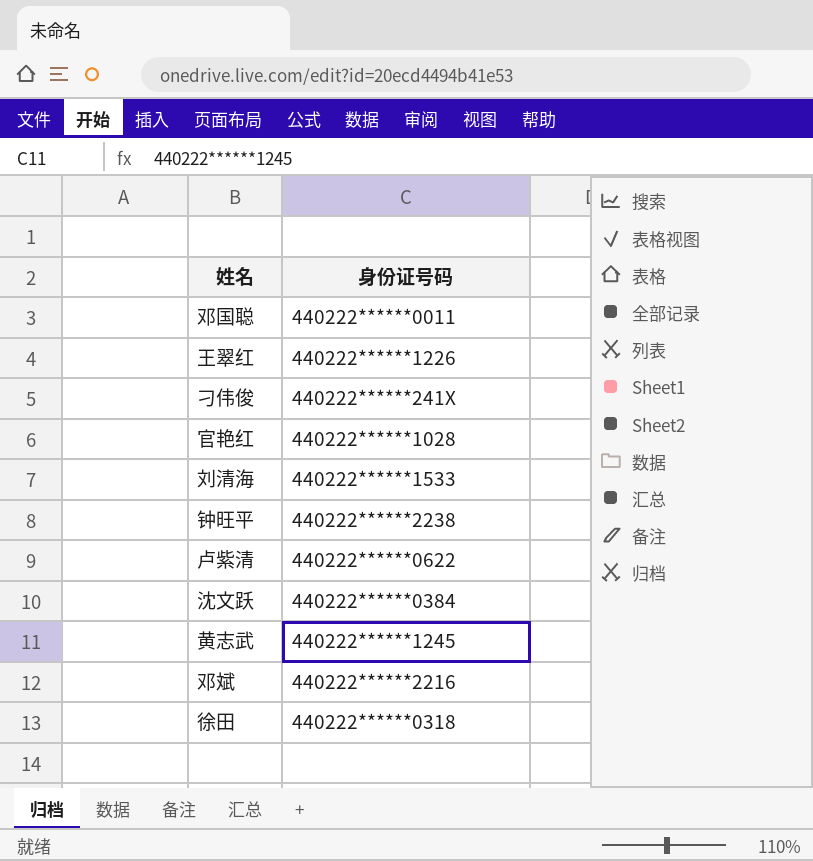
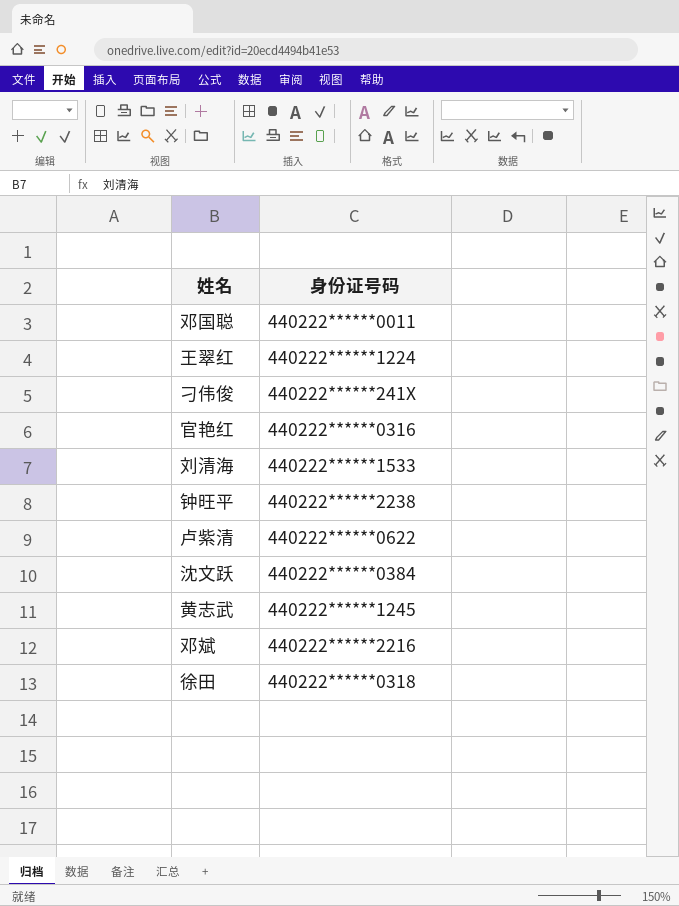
王翠红 | 身份证号码: 440222******1226 -> 440222******1224
官艳红 | 身份证号码: 440222******1028 -> 440222******0316

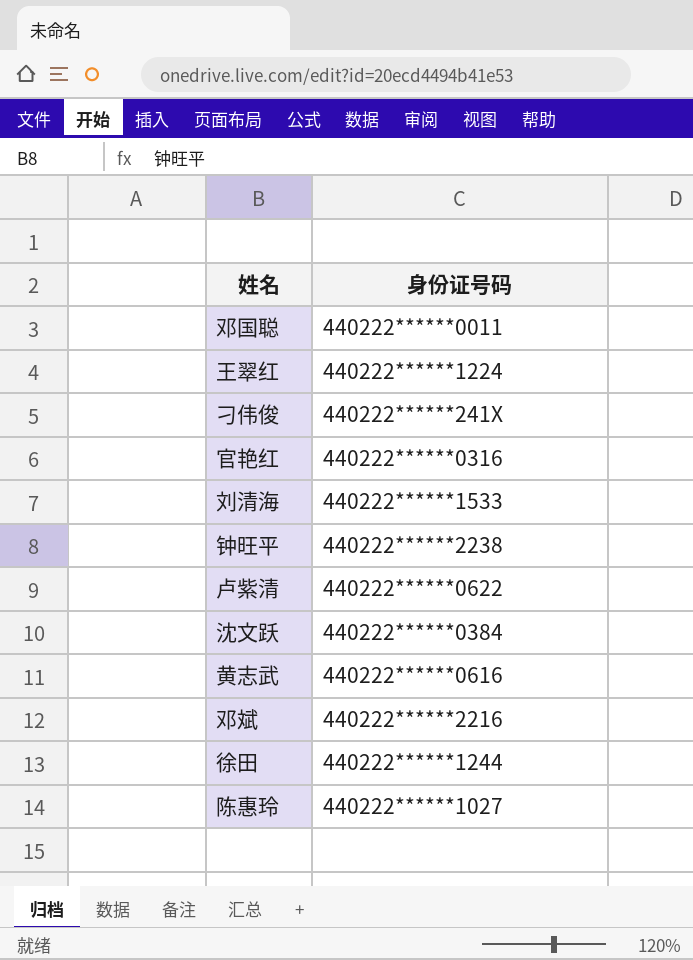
黄志武 | 身份证号码: 440222******1245 -> 440222******0616
徐田 | 身份证号码: 440222******0318 -> 440222******1244
row 陈惠玲: none -> 440222******1027

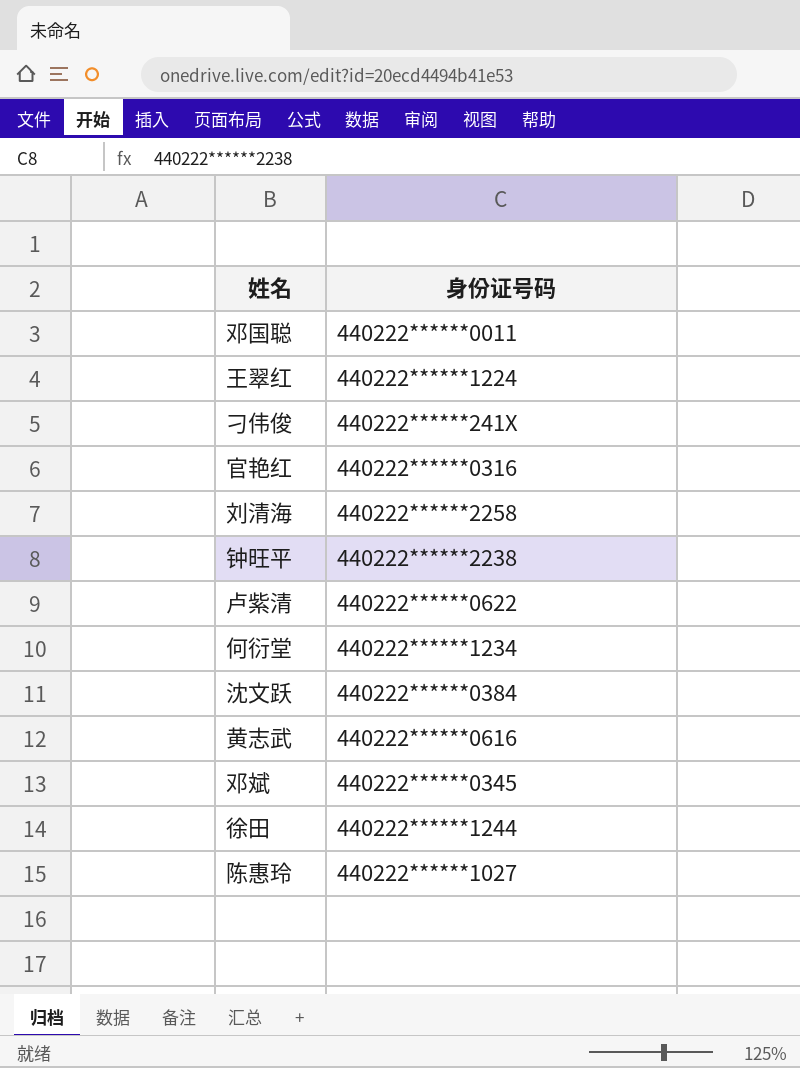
刘清海 | 身份证号码: 440222******1533 -> 440222******2258
row 何衍堂: none -> 440222******1234
邓斌 | 身份证号码: 440222******2216 -> 440222******0345

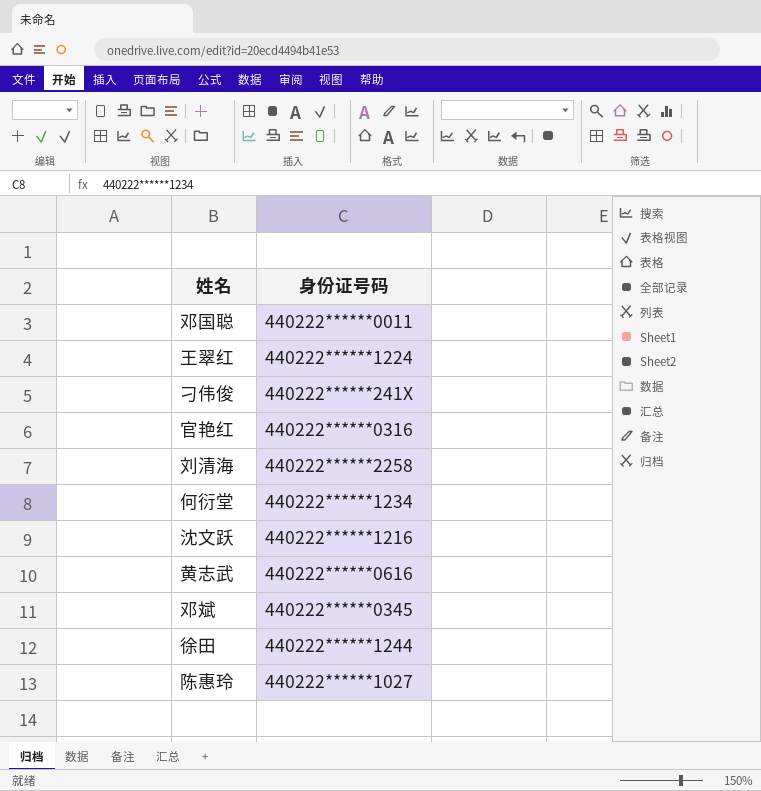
row 钟旺平: 440222******2238 -> none
row 卢紫清: 440222******0622 -> none
沈文跃 | 身份证号码: 440222******0384 -> 440222******1216

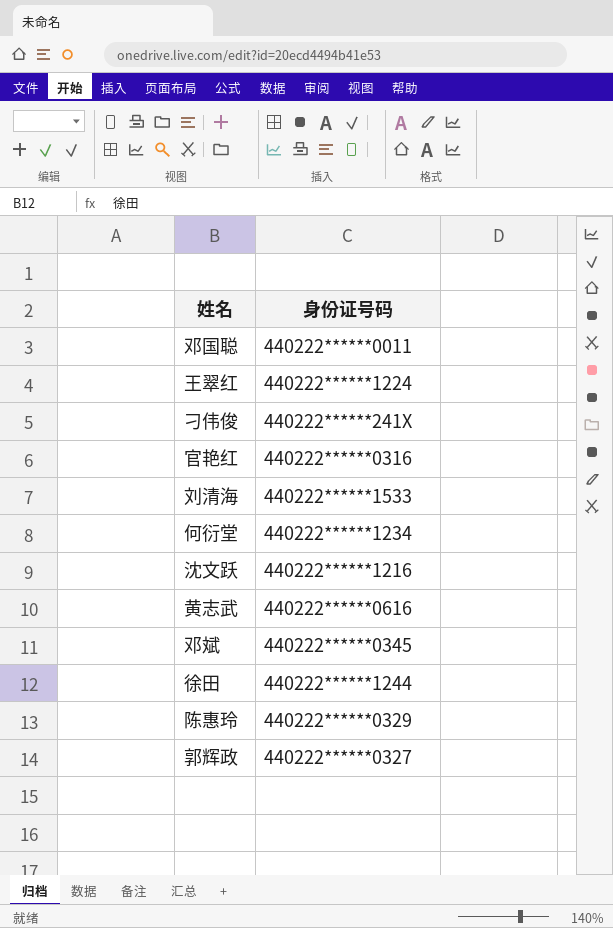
刘清海 | 身份证号码: 440222******2258 -> 440222******1533
陈惠玲 | 身份证号码: 440222******1027 -> 440222******0329
row 郭辉政: none -> 440222******0327

